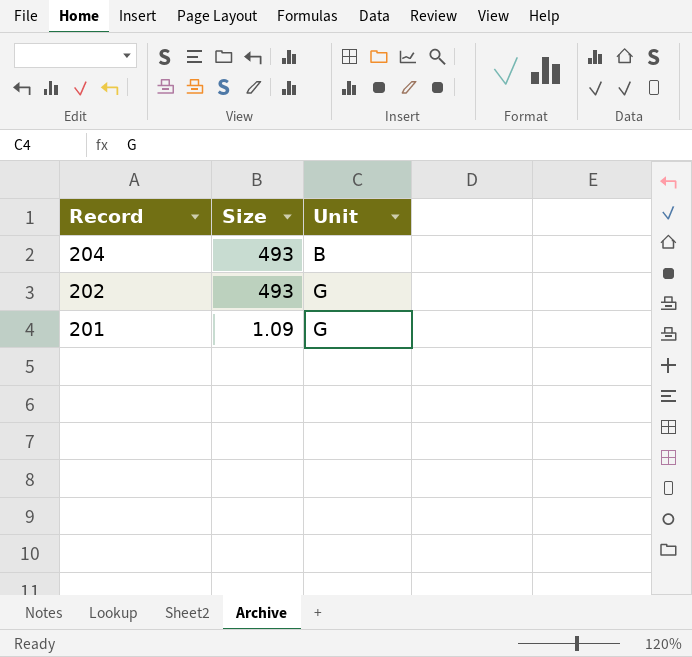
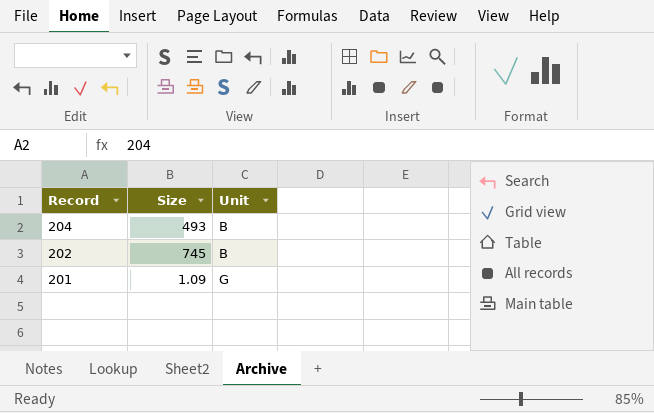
202 | Size: 493 -> 745
202 | Unit: G -> B

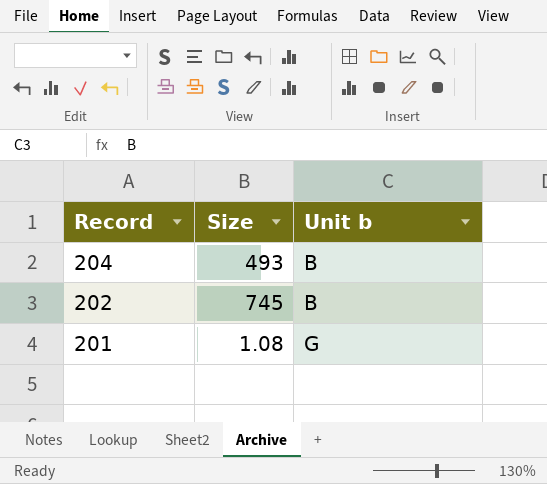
column name: Unit -> Unit b
201 | Size: 1.09 -> 1.08

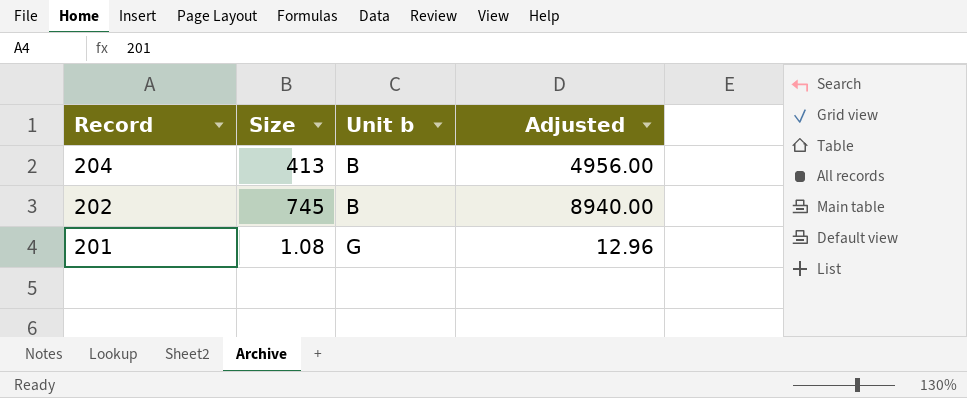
column Adjusted | formula: none -> [Size] * 12
204 | Size: 493 -> 413

